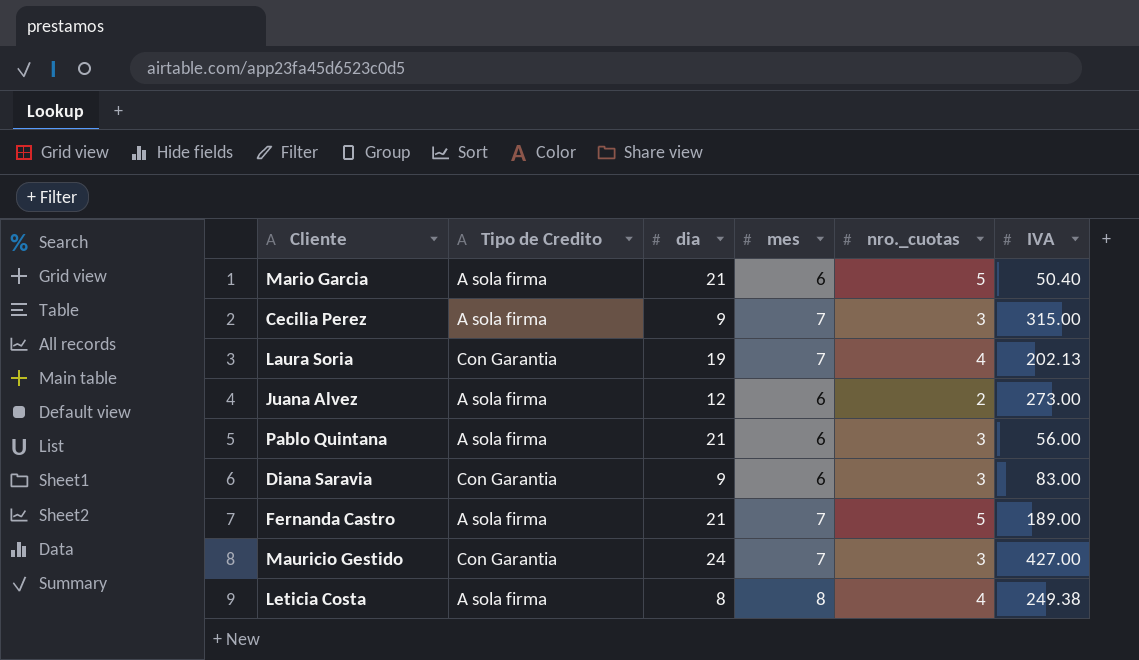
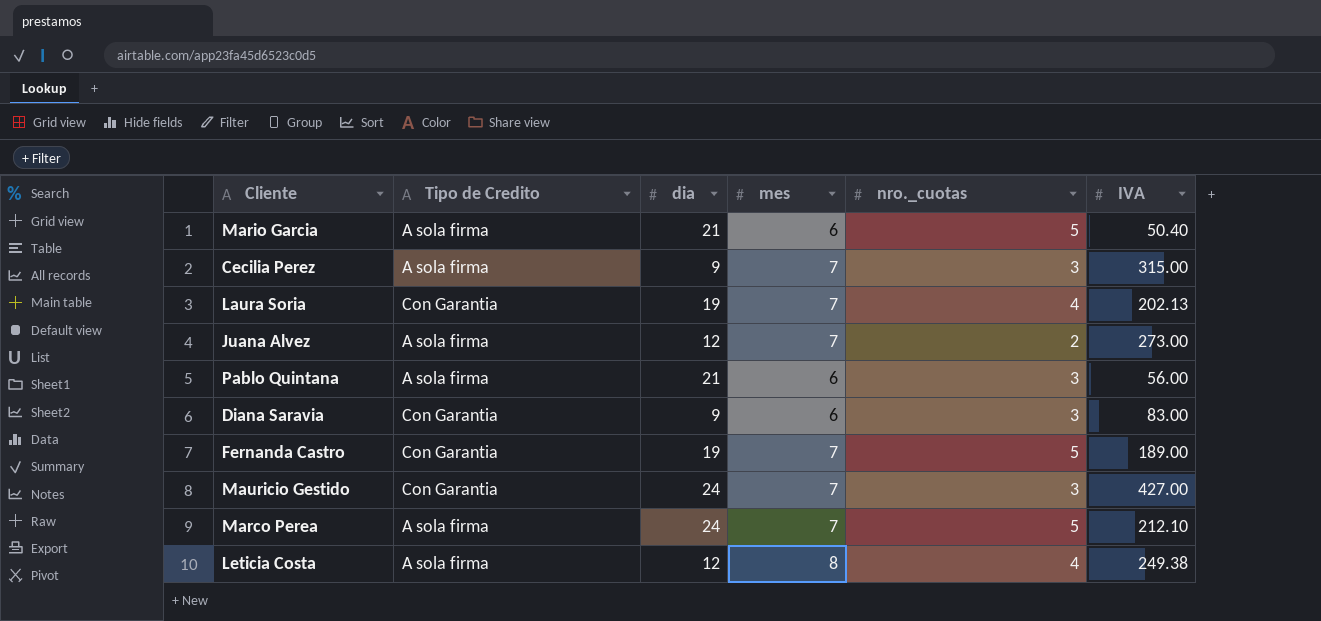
Juana Alvez | mes: 6 -> 7
Fernanda Castro | Tipo de Credito: A sola firma -> Con Garantia
Fernanda Castro | dia: 21 -> 19
row Marco Perea: none -> A sola firma | 24 | 7 | 5 | 212.10
Leticia Costa | dia: 8 -> 12

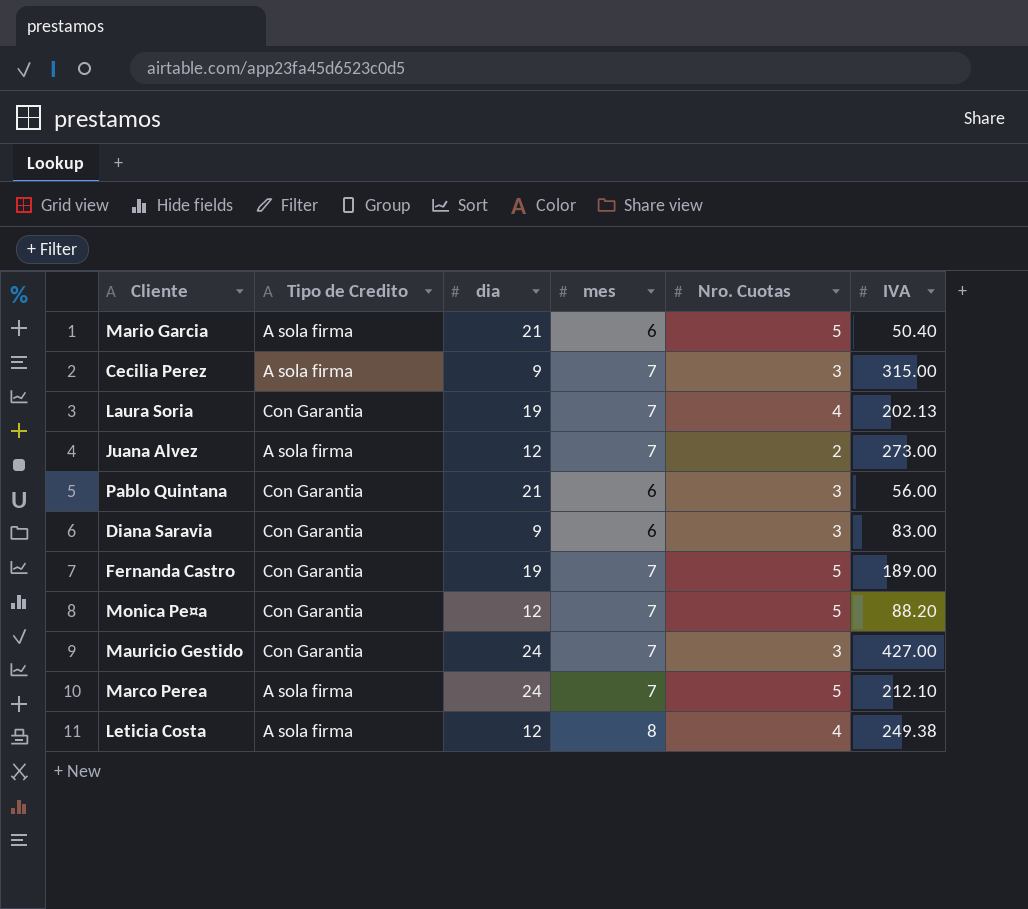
column name: nro._cuotas -> Nro. Cuotas
Pablo Quintana | Tipo de Credito: A sola firma -> Con Garantia
row Monica Pe¤a: none -> Con Garantia | 12 | 7 | 5 | 88.20

